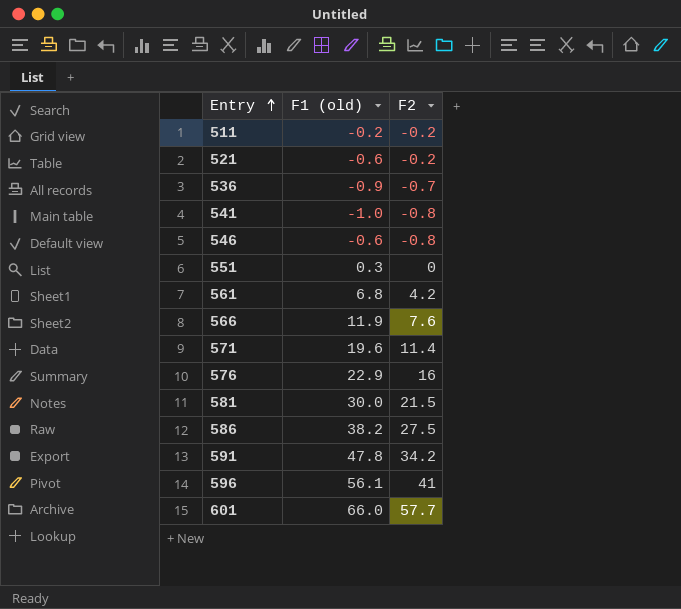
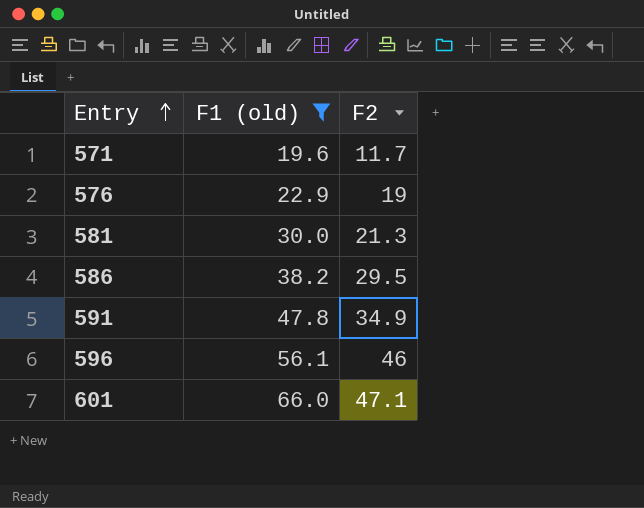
filter: none -> F1 (old) >= 19.6
571 | F2: 11.4 -> 11.7
576 | F2: 16 -> 19
581 | F2: 21.5 -> 21.3
586 | F2: 27.5 -> 29.5
591 | F2: 34.2 -> 34.9
596 | F2: 41 -> 46
601 | F2: 57.7 -> 47.1

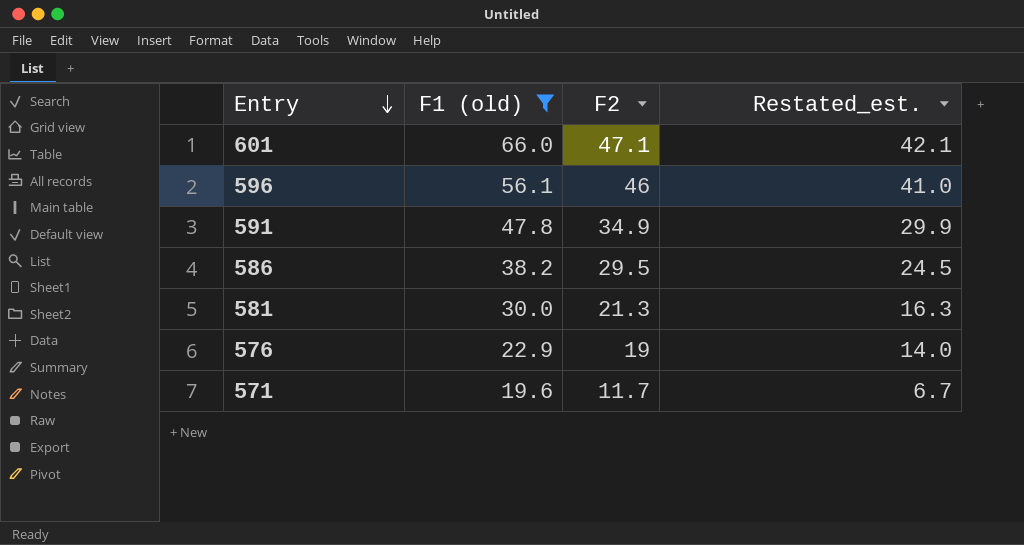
row order: Entry ascending -> Entry descending
column Restated_est. | formula: none -> [F2] - 5

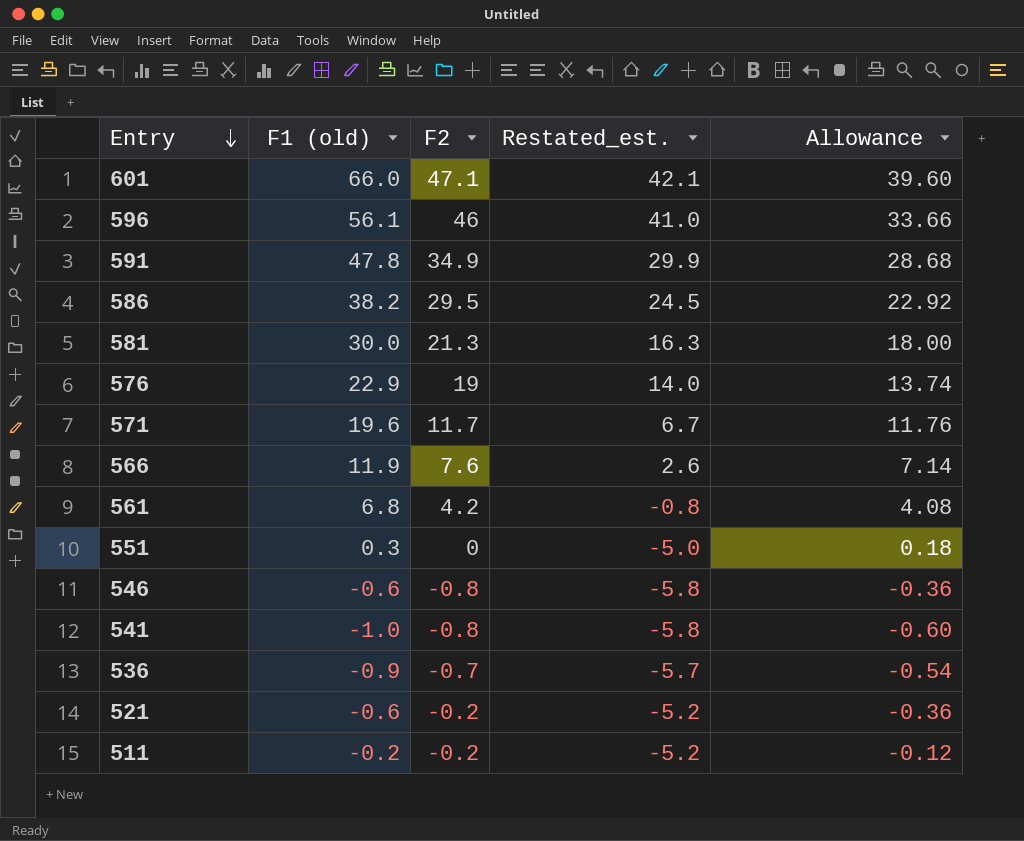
filter: F1 (old) >= 19.6 -> none
column Allowance | formula: none -> [F1 (old)] * 0.6

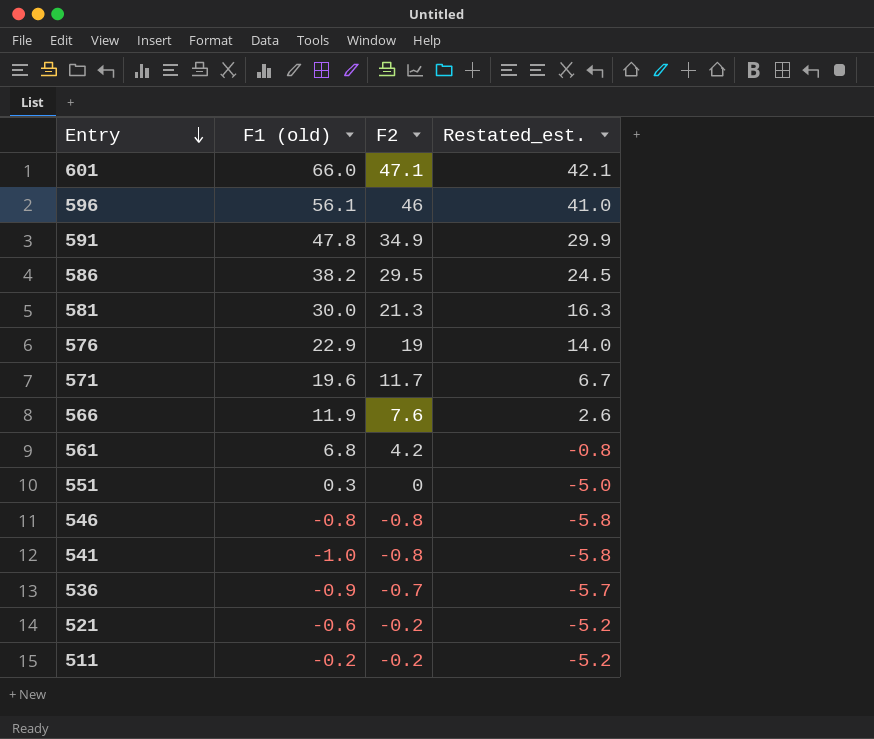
column Allowance | formula: [F1 (old)] * 0.6 -> none
546 | F1 (old): -0.6 -> -0.8

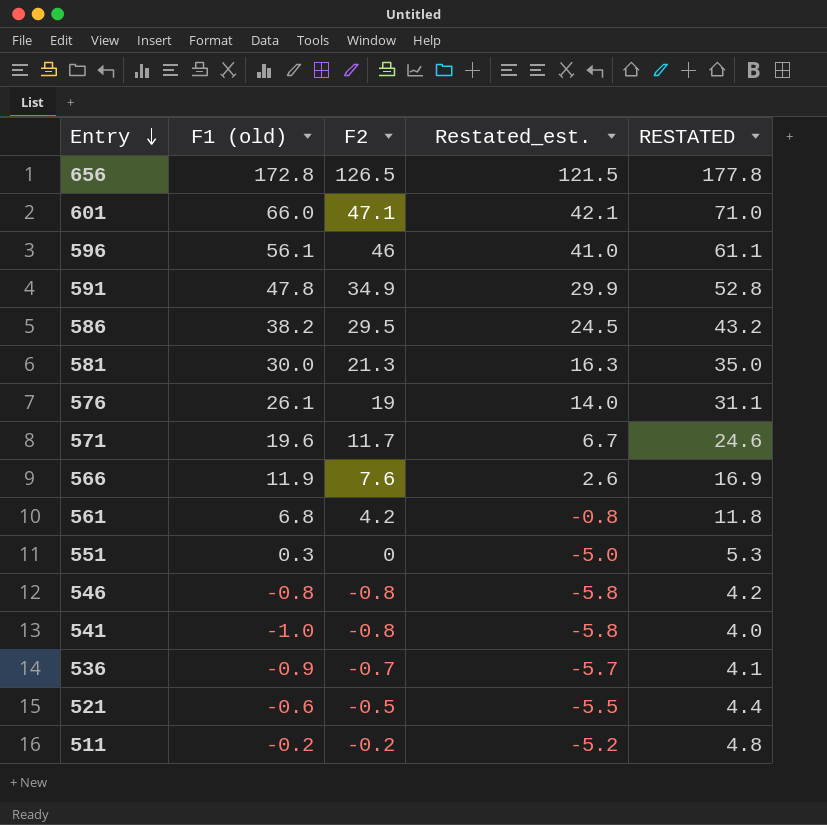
column RESTATED | formula: none -> [F1 (old)] + 5
row 656: none -> 172.8 | 126.5 | 121.5 | 177.8
576 | F1 (old): 22.9 -> 26.1
521 | F2: -0.2 -> -0.5
521 | Restated_est.: -5.2 -> -5.5

